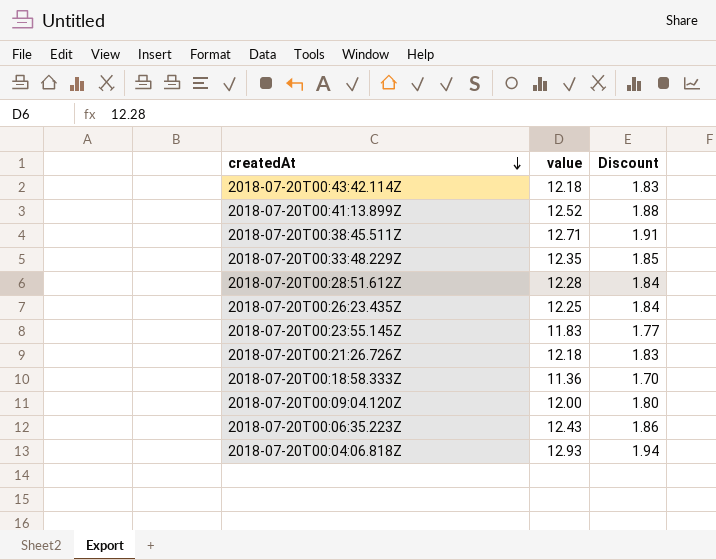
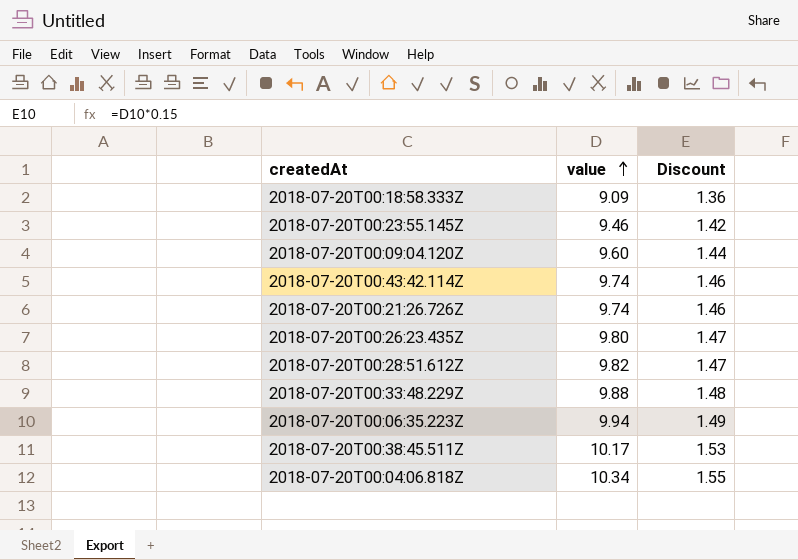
row order: createdAt descending -> value ascending
row 2018-07-20T00:41:13.899Z: 12.52 | 1.88 -> none
2018-07-20T00:18:58.333Z | value: 11.36 -> 9.09
2018-07-20T00:18:58.333Z | Discount: 1.70 -> 1.36
2018-07-20T00:23:55.145Z | value: 11.83 -> 9.46
2018-07-20T00:23:55.145Z | Discount: 1.77 -> 1.42
2018-07-20T00:09:04.120Z | value: 12.00 -> 9.60
2018-07-20T00:09:04.120Z | Discount: 1.80 -> 1.44
2018-07-20T00:43:42.114Z | value: 12.18 -> 9.74
2018-07-20T00:43:42.114Z | Discount: 1.83 -> 1.46
2018-07-20T00:21:26.726Z | value: 12.18 -> 9.74
2018-07-20T00:21:26.726Z | Discount: 1.83 -> 1.46
2018-07-20T00:26:23.435Z | value: 12.25 -> 9.80
2018-07-20T00:26:23.435Z | Discount: 1.84 -> 1.47
2018-07-20T00:28:51.612Z | value: 12.28 -> 9.82
2018-07-20T00:28:51.612Z | Discount: 1.84 -> 1.47
2018-07-20T00:33:48.229Z | value: 12.35 -> 9.88
2018-07-20T00:33:48.229Z | Discount: 1.85 -> 1.48
2018-07-20T00:06:35.223Z | value: 12.43 -> 9.94
2018-07-20T00:06:35.223Z | Discount: 1.86 -> 1.49
2018-07-20T00:38:45.511Z | value: 12.71 -> 10.17
2018-07-20T00:38:45.511Z | Discount: 1.91 -> 1.53
2018-07-20T00:04:06.818Z | value: 12.93 -> 10.34
2018-07-20T00:04:06.818Z | Discount: 1.94 -> 1.55

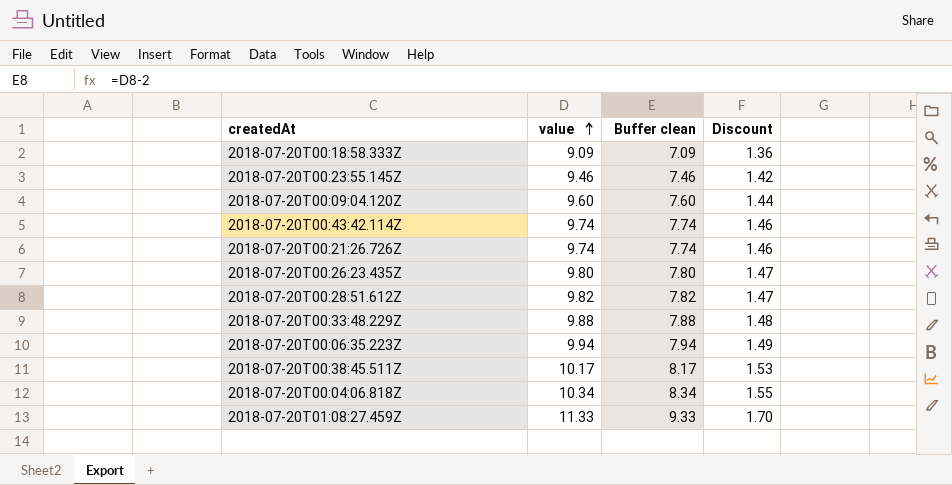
column Buffer clean | formula: none -> [value] - 2
row 2018-07-20T01:08:27.459Z: none -> 11.33 | 9.33 | 1.70

